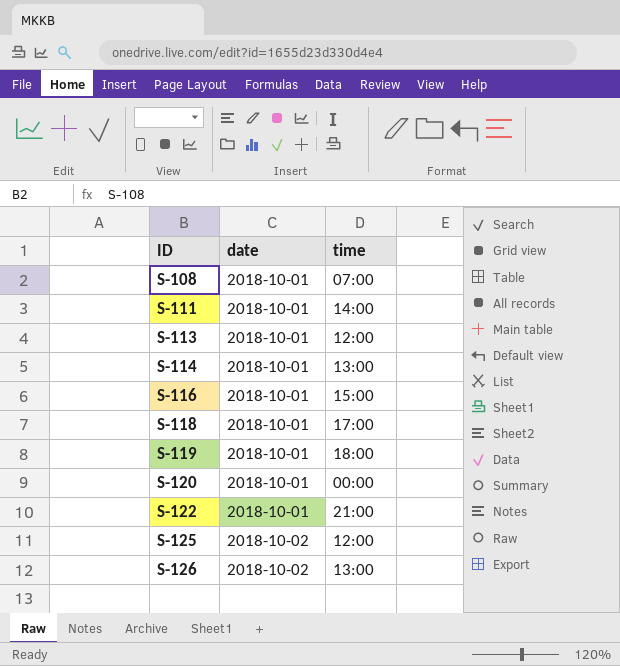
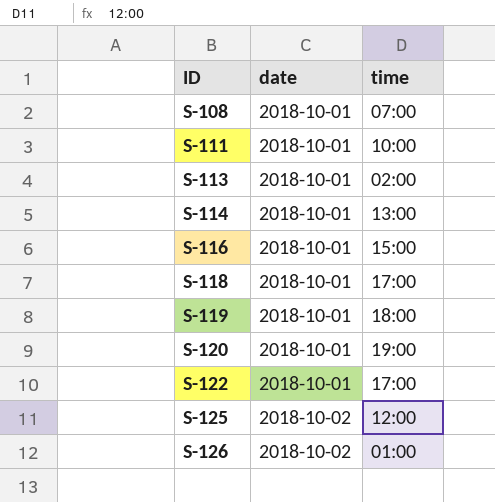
S-111 | time: 14:00 -> 10:00
S-113 | time: 12:00 -> 02:00
S-120 | time: 00:00 -> 19:00
S-122 | time: 21:00 -> 17:00
S-126 | time: 13:00 -> 01:00

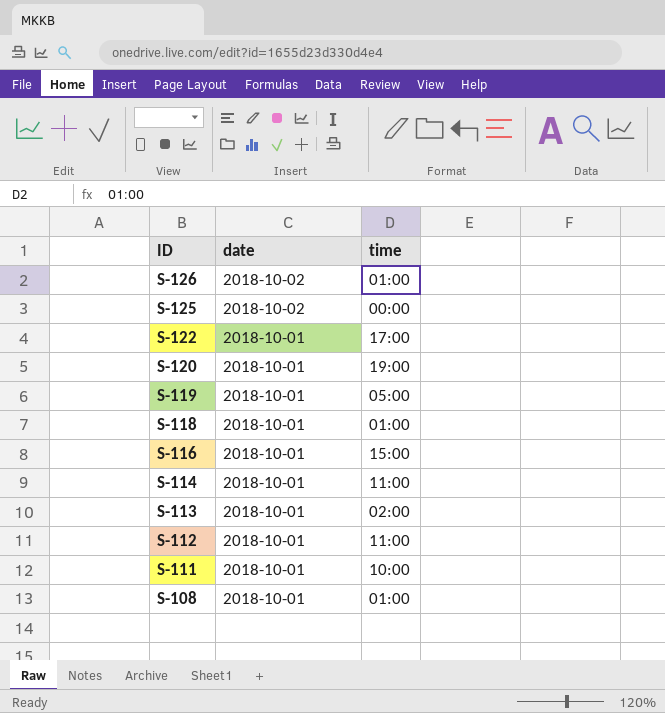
row order: ID ascending -> ID descending
S-125 | time: 12:00 -> 00:00
S-119 | time: 18:00 -> 05:00
S-118 | time: 17:00 -> 01:00
S-114 | time: 13:00 -> 11:00
row S-112: none -> 2018-10-01 | 11:00
S-108 | time: 07:00 -> 01:00

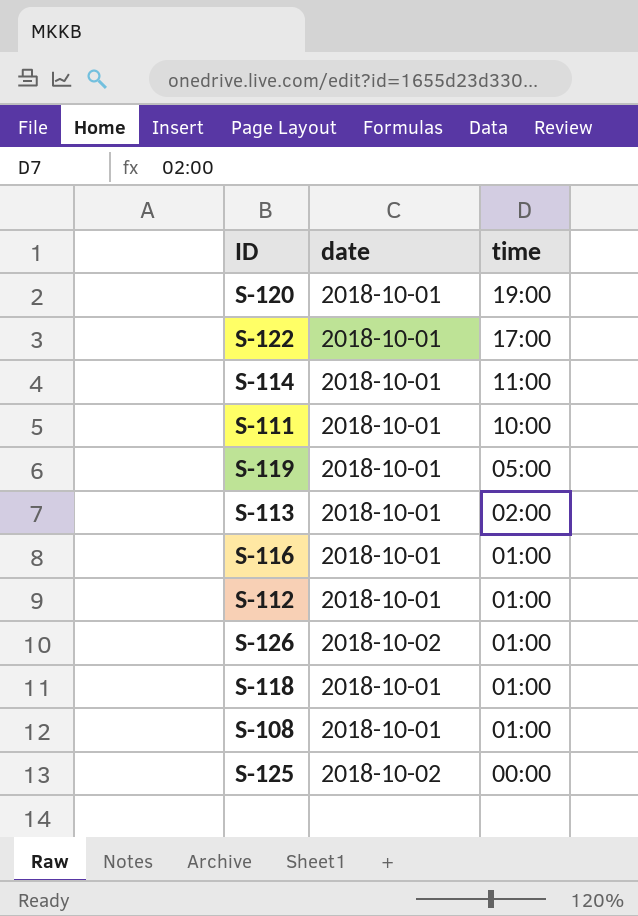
row order: ID descending -> time descending
S-116 | time: 15:00 -> 01:00
S-112 | time: 11:00 -> 01:00

